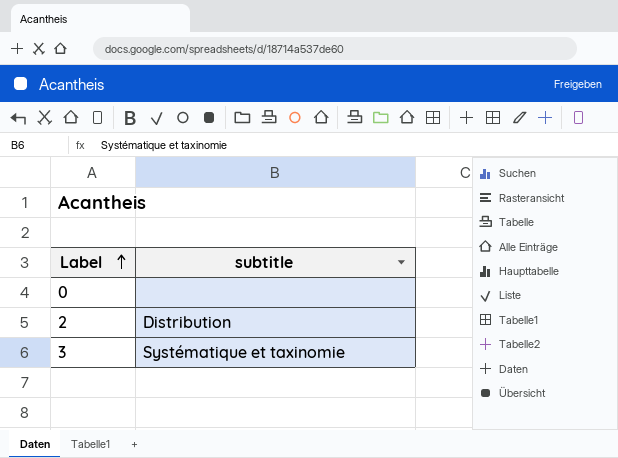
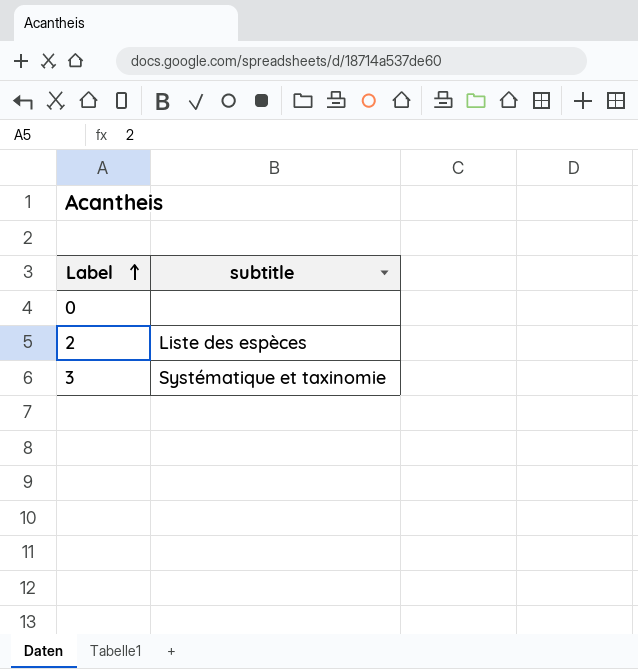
2 | subtitle: Distribution -> Liste des espèces

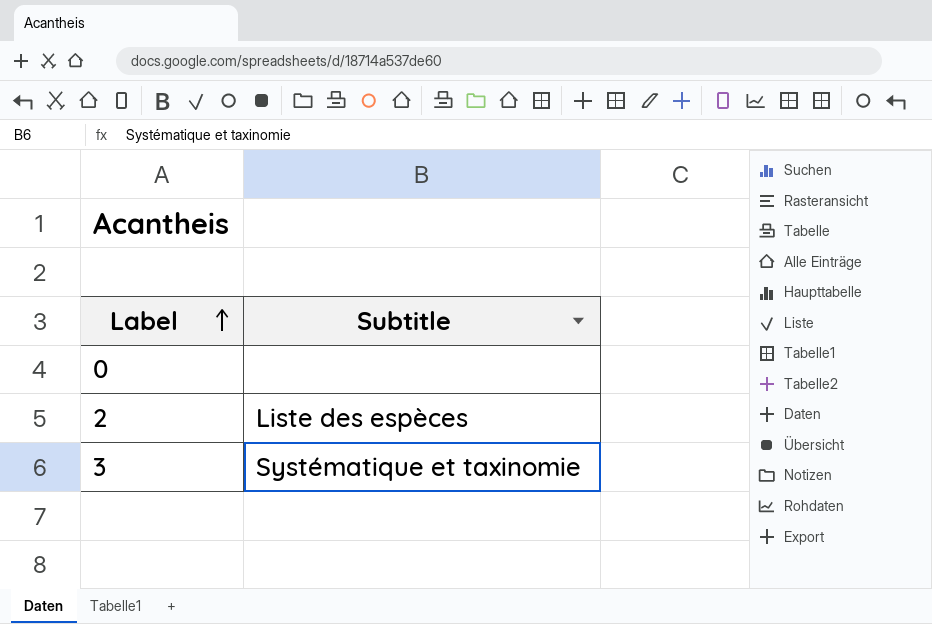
column name: subtitle -> Subtitle

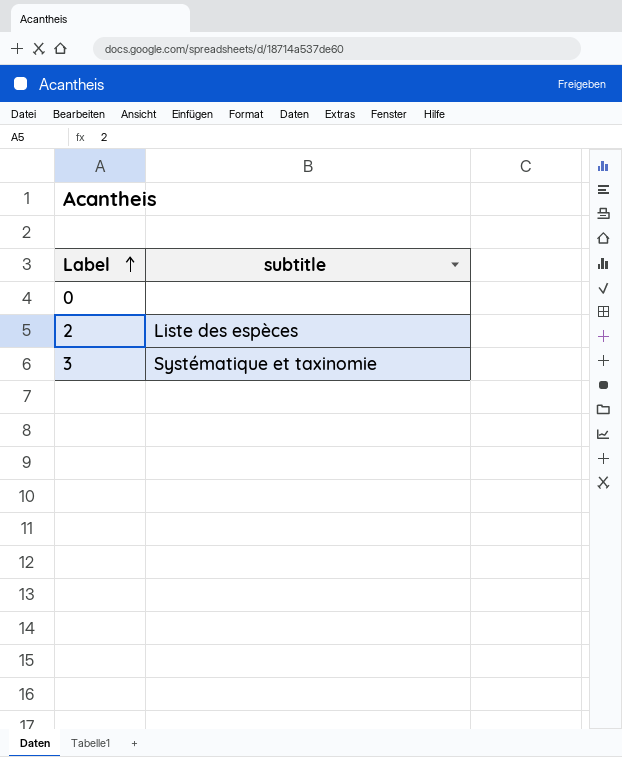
column name: Subtitle -> subtitle

